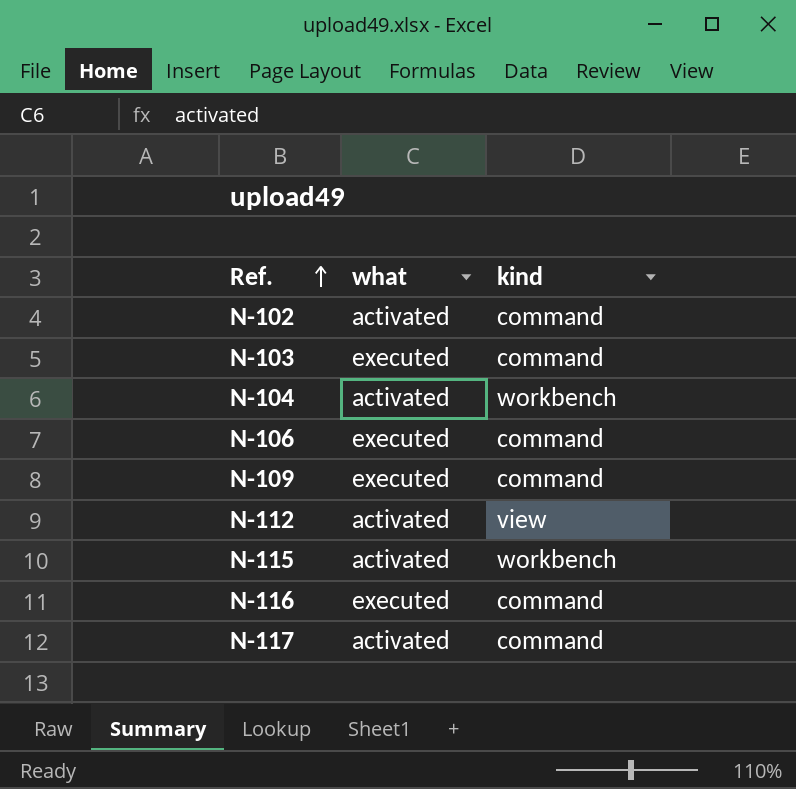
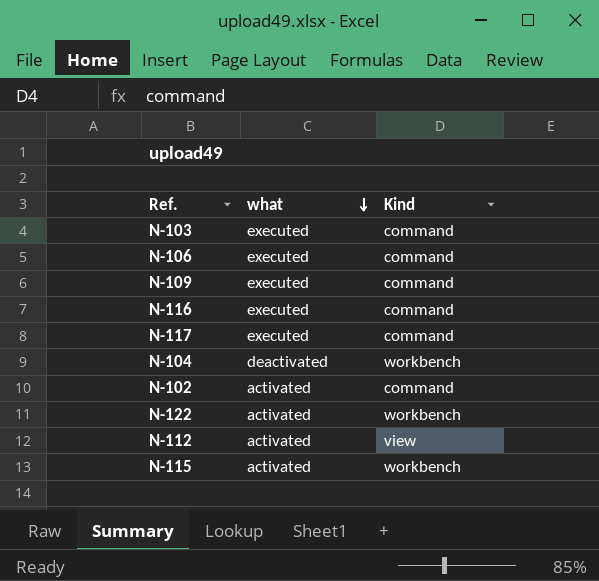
row order: Ref. ascending -> what descending
column name: kind -> Kind
N-117 | what: activated -> executed
N-104 | what: activated -> deactivated
row N-122: none -> activated | workbench

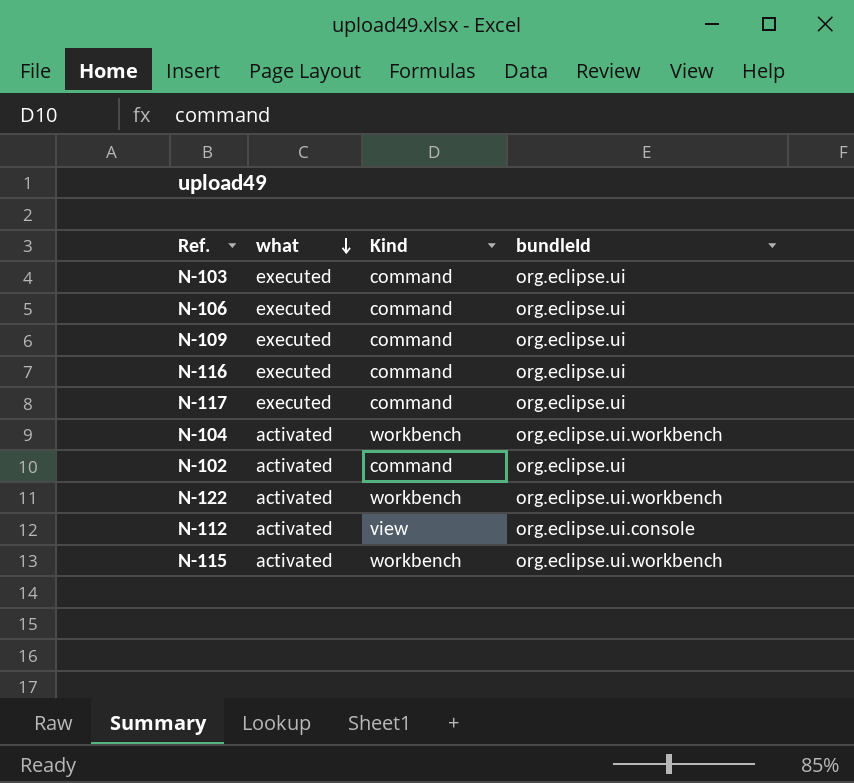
column bundleId | position: none -> 4
N-104 | what: deactivated -> activated

